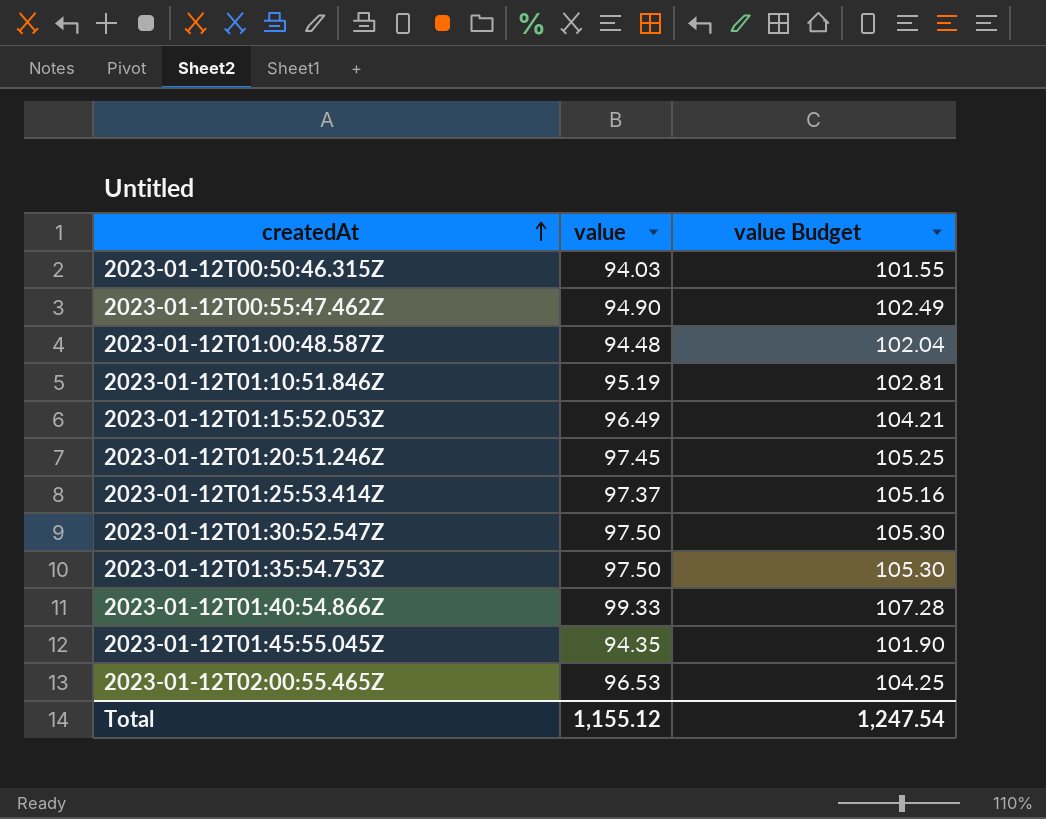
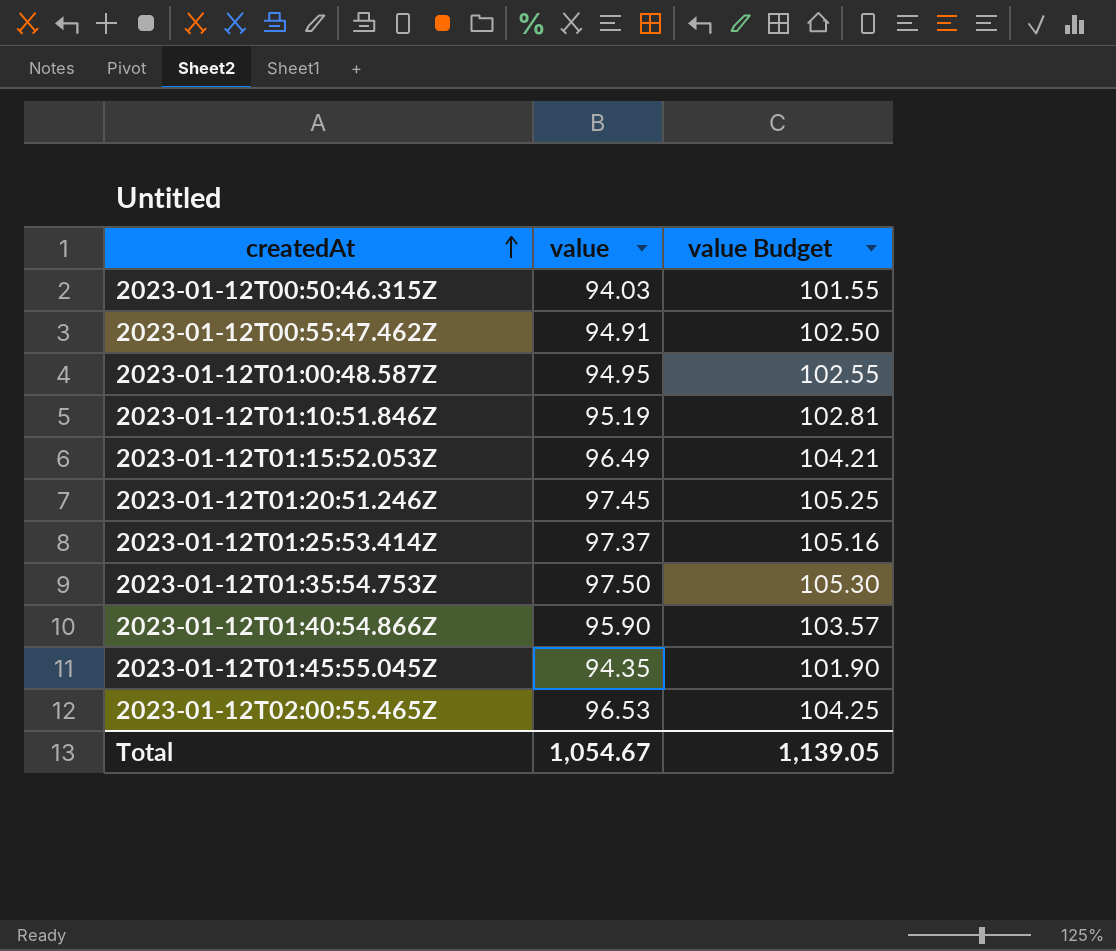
row 2023-01-12T01:30:52.547Z: 97.50 | 105.30 -> none
2023-01-12T00:55:47.462Z | value: 94.90 -> 94.91
2023-01-12T00:55:47.462Z | value Budget: 102.49 -> 102.50
2023-01-12T01:00:48.587Z | value: 94.48 -> 94.95
2023-01-12T01:00:48.587Z | value Budget: 102.04 -> 102.55
2023-01-12T01:40:54.866Z | value: 99.33 -> 95.90
2023-01-12T01:40:54.866Z | value Budget: 107.28 -> 103.57
Total | value: 1,155.12 -> 1,054.67
Total | value Budget: 1,247.54 -> 1,139.05

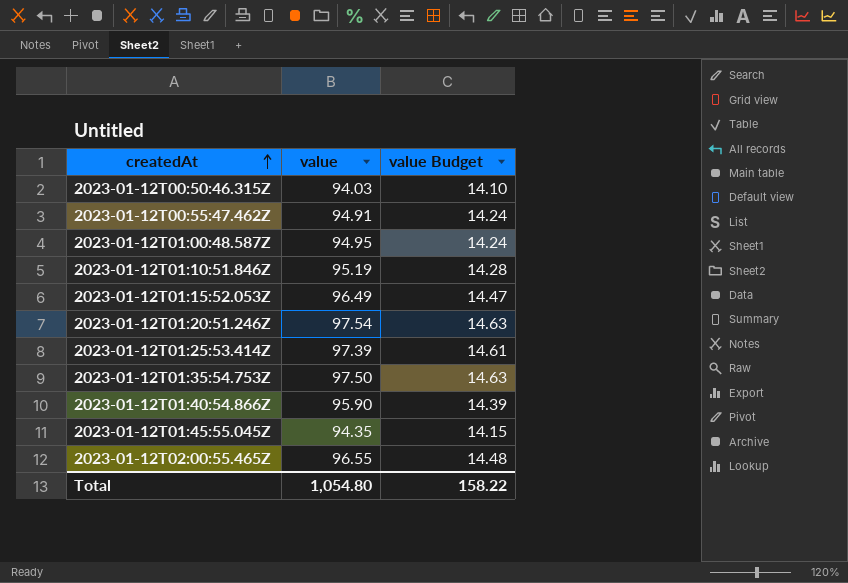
column value Budget | formula: [value] * 1.08 -> [value] * 0.15
2023-01-12T01:20:51.246Z | value: 97.45 -> 97.54
2023-01-12T01:25:53.414Z | value: 97.37 -> 97.39
2023-01-12T02:00:55.465Z | value: 96.53 -> 96.55
Total | value: 1,054.67 -> 1,054.80
Total | value Budget: 1,139.05 -> 158.22

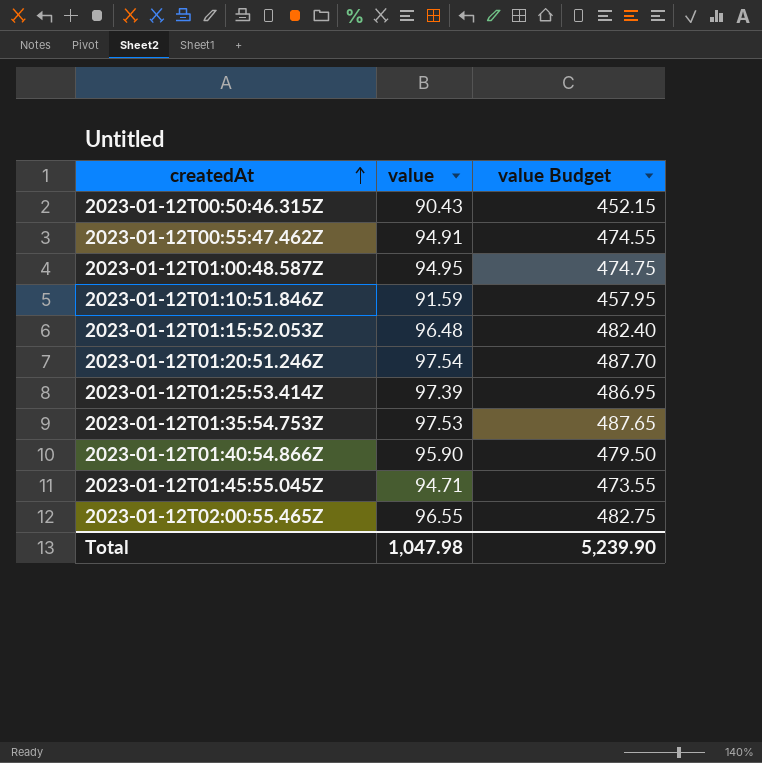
column value Budget | formula: [value] * 0.15 -> [value] * 5
2023-01-12T00:50:46.315Z | value: 94.03 -> 90.43
2023-01-12T01:10:51.846Z | value: 95.19 -> 91.59
2023-01-12T01:15:52.053Z | value: 96.49 -> 96.48
2023-01-12T01:35:54.753Z | value: 97.50 -> 97.53
2023-01-12T01:45:55.045Z | value: 94.35 -> 94.71
Total | value: 1,054.80 -> 1,047.98
Total | value Budget: 158.22 -> 5,239.90

